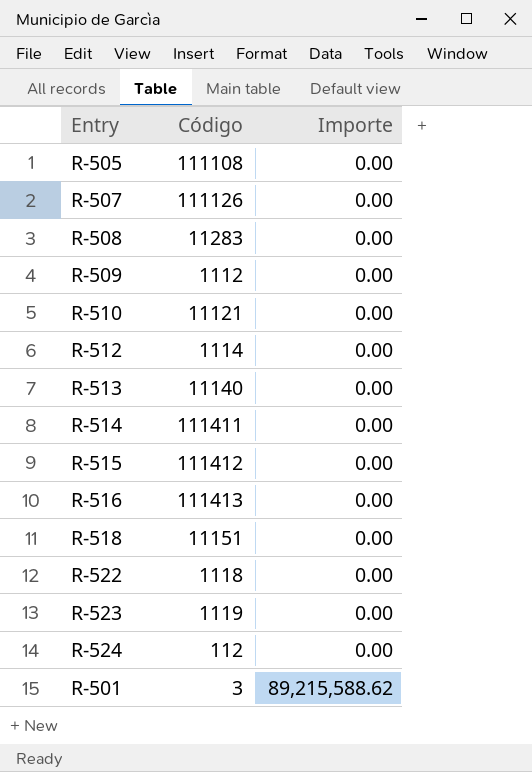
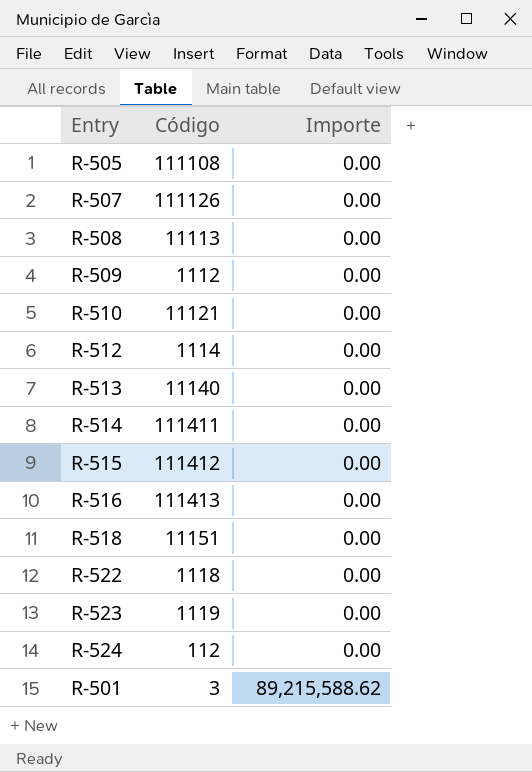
R-508 | Código: 11283 -> 11113

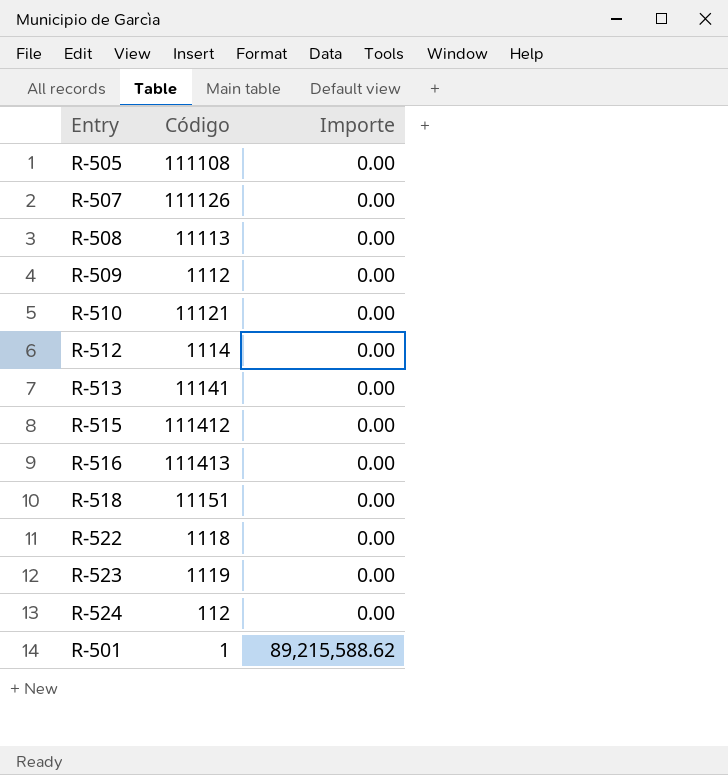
row R-514: 111411 | 0.00 -> none
R-513 | Código: 11140 -> 11141
R-501 | Código: 3 -> 1

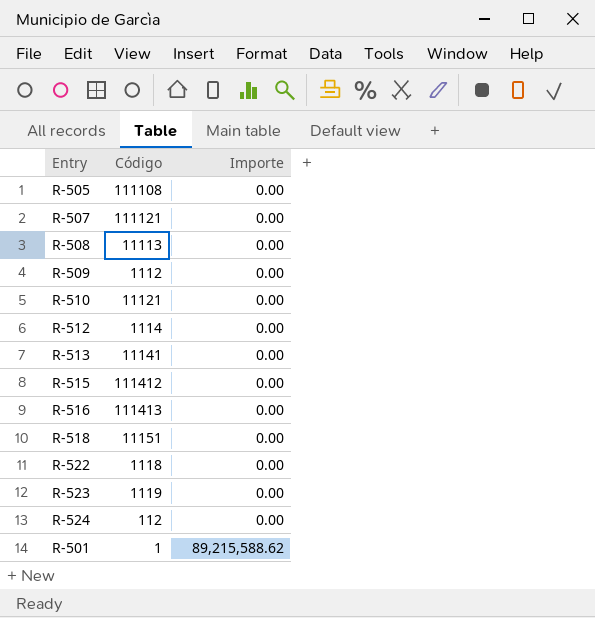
R-507 | Código: 111126 -> 111121

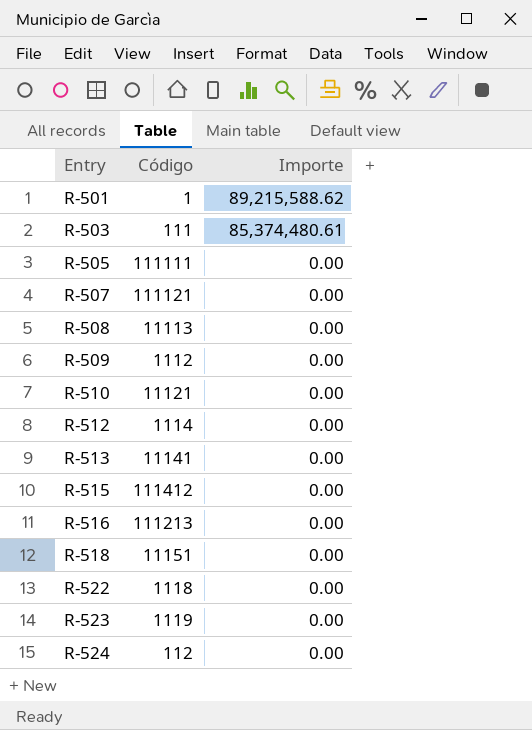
row order: Importe ascending -> Entry ascending
row R-503: none -> 111 | 85,374,480.61
R-505 | Código: 111108 -> 111111
R-516 | Código: 111413 -> 111213

